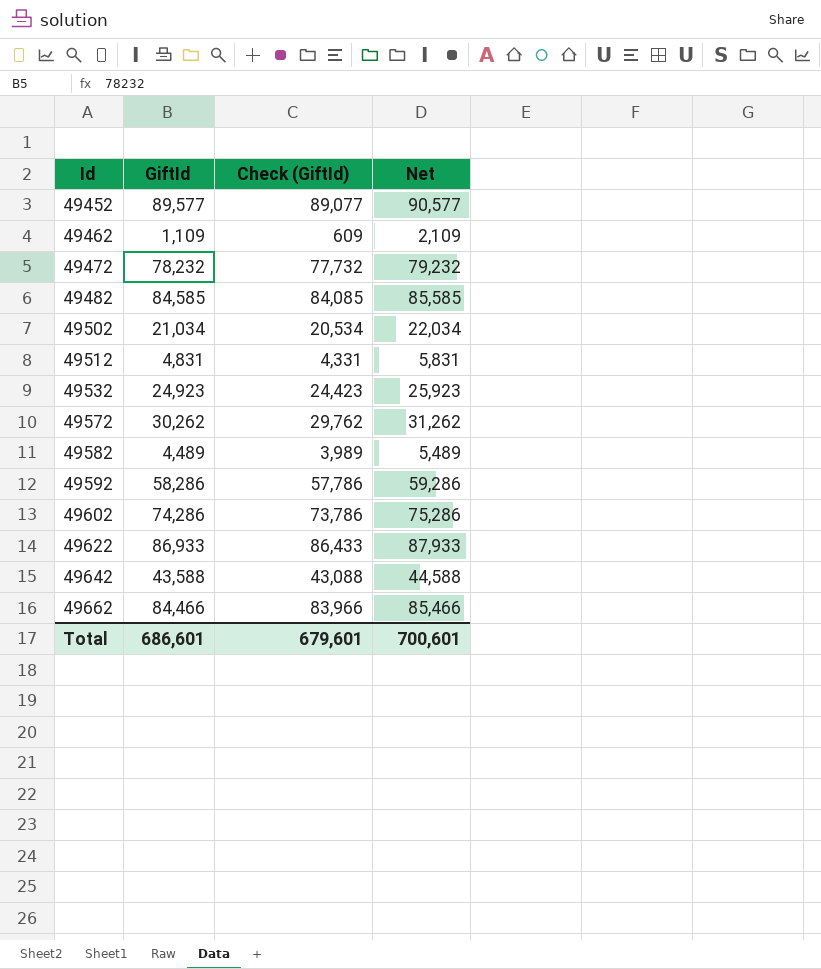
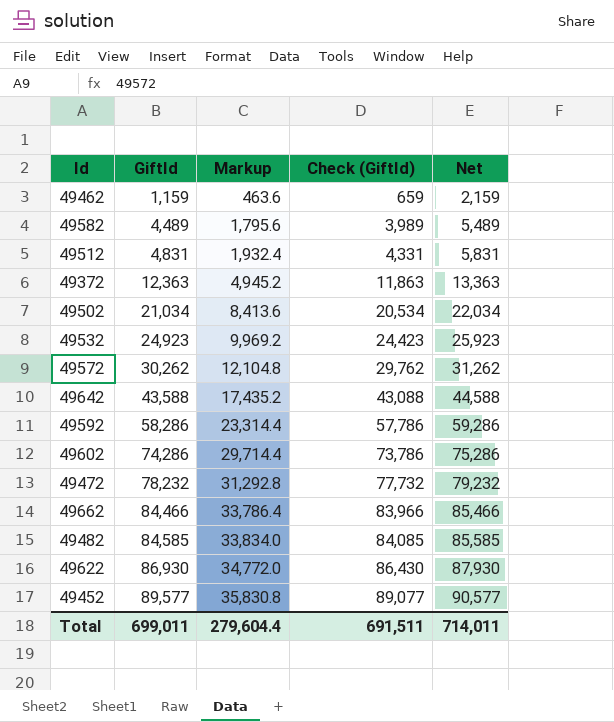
row order: Id ascending -> GiftId ascending
column Markup | formula: none -> [GiftId] * 0.4
49462 | GiftId: 1,109 -> 1,159
49462 | Check (GiftId): 609 -> 659
49462 | Net: 2,109 -> 2,159
row 49372: none -> 12,363 | 4,945.2 | 11,863 | 13,363
49622 | GiftId: 86,933 -> 86,930
49622 | Check (GiftId): 86,433 -> 86,430
49622 | Net: 87,933 -> 87,930
Total | GiftId: 686,601 -> 699,011
Total | Check (GiftId): 679,601 -> 691,511
Total | Net: 700,601 -> 714,011

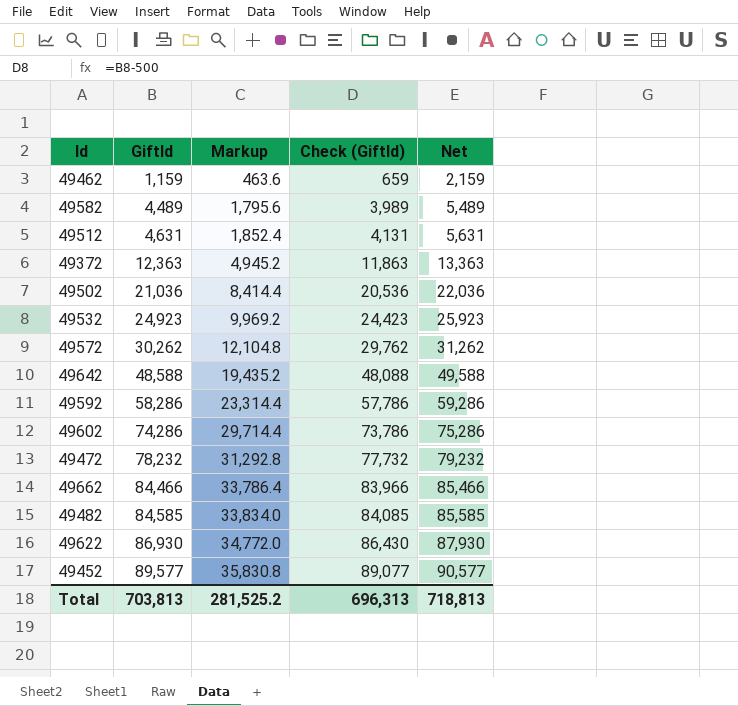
49512 | GiftId: 4,831 -> 4,631
49512 | Markup: 1,932.4 -> 1,852.4
49512 | Check (GiftId): 4,331 -> 4,131
49512 | Net: 5,831 -> 5,631
49502 | GiftId: 21,034 -> 21,036
49502 | Markup: 8,413.6 -> 8,414.4
49502 | Check (GiftId): 20,534 -> 20,536
49502 | Net: 22,034 -> 22,036
49642 | GiftId: 43,588 -> 48,588
49642 | Markup: 17,435.2 -> 19,435.2
49642 | Check (GiftId): 43,088 -> 48,088
49642 | Net: 44,588 -> 49,588
Total | GiftId: 699,011 -> 703,813
Total | Markup: 279,604.4 -> 281,525.2
Total | Check (GiftId): 691,511 -> 696,313
Total | Net: 714,011 -> 718,813

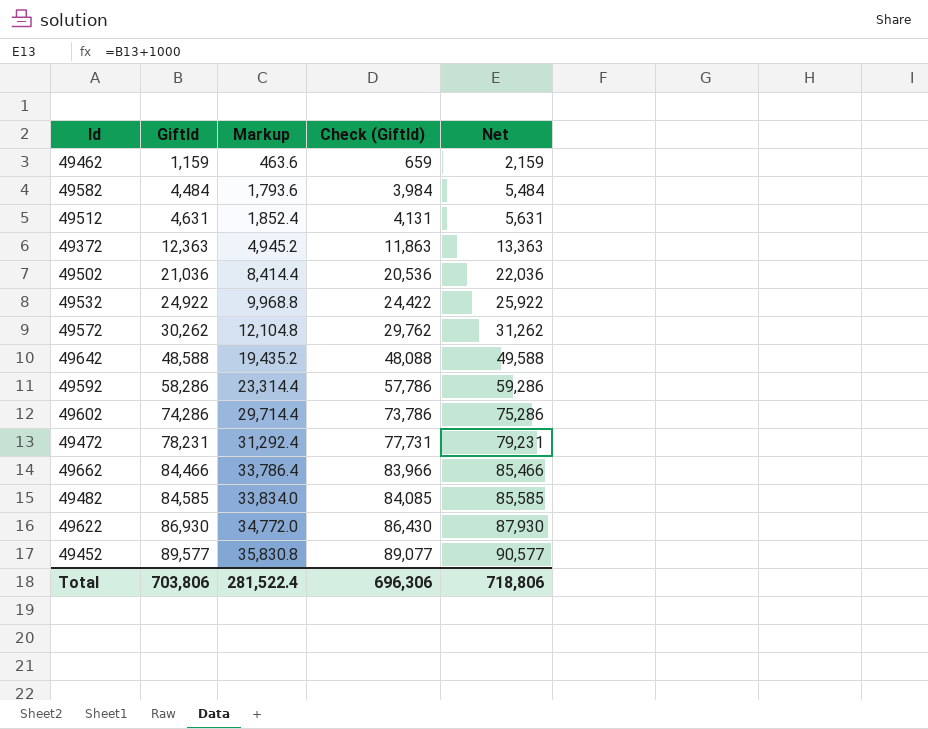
49582 | GiftId: 4,489 -> 4,484
49582 | Markup: 1,795.6 -> 1,793.6
49582 | Check (GiftId): 3,989 -> 3,984
49582 | Net: 5,489 -> 5,484
49532 | GiftId: 24,923 -> 24,922
49532 | Markup: 9,969.2 -> 9,968.8
49532 | Check (GiftId): 24,423 -> 24,422
49532 | Net: 25,923 -> 25,922
49472 | GiftId: 78,232 -> 78,231
49472 | Markup: 31,292.8 -> 31,292.4
49472 | Check (GiftId): 77,732 -> 77,731
49472 | Net: 79,232 -> 79,231
Total | GiftId: 703,813 -> 703,806
Total | Markup: 281,525.2 -> 281,522.4
Total | Check (GiftId): 696,313 -> 696,306
Total | Net: 718,813 -> 718,806

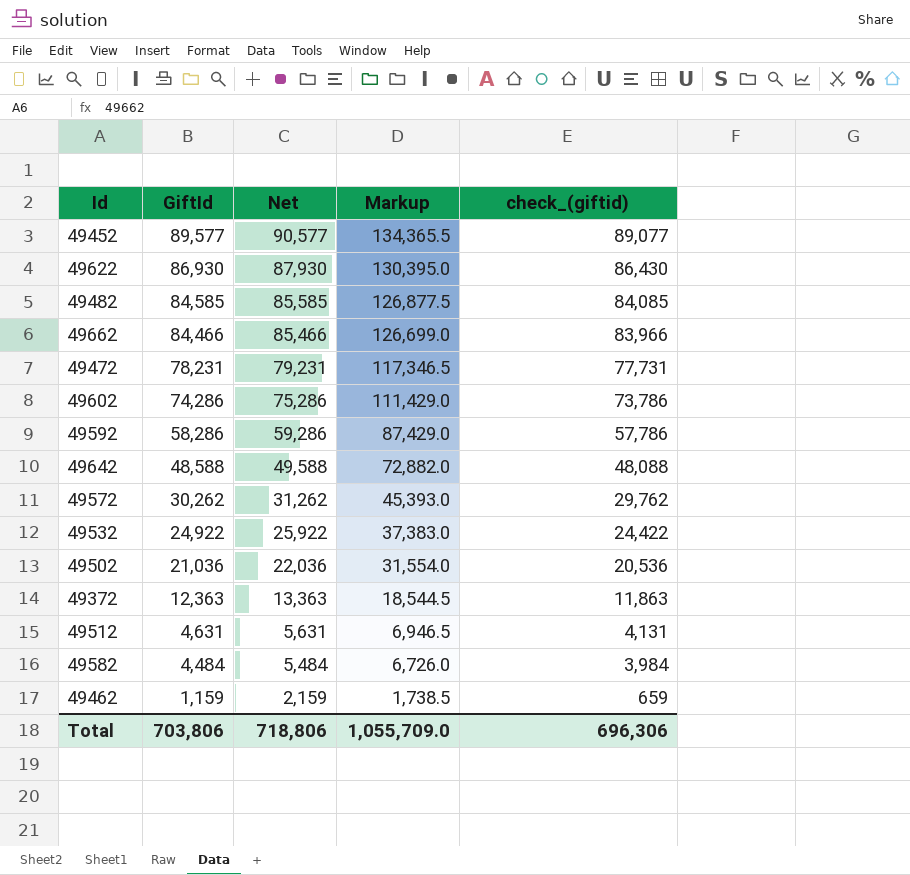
row order: GiftId ascending -> GiftId descending
column Net | position: 5 -> 3
column Markup | formula: [GiftId] * 0.4 -> [GiftId] * 1.5
column name: Check (GiftId) -> check_(giftid)
Total | Markup: 281,522.4 -> 1,055,709.0

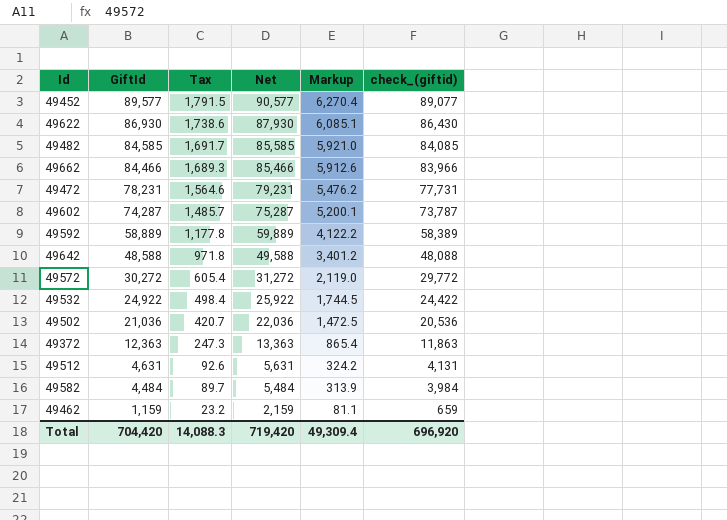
column Tax | formula: none -> [GiftId] * 0.02
column Markup | formula: [GiftId] * 1.5 -> [GiftId] * 0.07
49602 | GiftId: 74,286 -> 74,287
49602 | Net: 75,286 -> 75,287
49602 | check_(giftid): 73,786 -> 73,787
49592 | GiftId: 58,286 -> 58,889
49592 | Net: 59,286 -> 59,889
49592 | check_(giftid): 57,786 -> 58,389
49572 | GiftId: 30,262 -> 30,272
49572 | Net: 31,262 -> 31,272
49572 | check_(giftid): 29,762 -> 29,772
Total | GiftId: 703,806 -> 704,420
Total | Net: 718,806 -> 719,420
Total | Markup: 1,055,709.0 -> 49,309.4
Total | check_(giftid): 696,306 -> 696,920

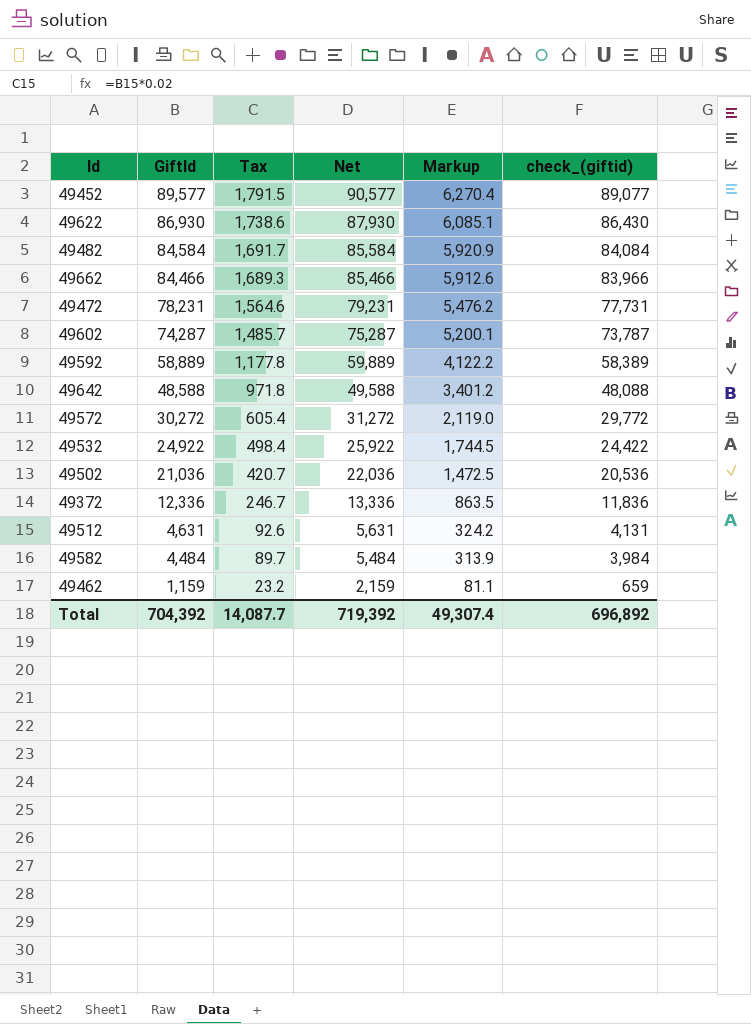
49482 | GiftId: 84,585 -> 84,584
49482 | Net: 85,585 -> 85,584
49482 | Markup: 5,921.0 -> 5,920.9
49482 | check_(giftid): 84,085 -> 84,084
49372 | GiftId: 12,363 -> 12,336
49372 | Tax: 247.3 -> 246.7
49372 | Net: 13,363 -> 13,336
49372 | Markup: 865.4 -> 863.5
49372 | check_(giftid): 11,863 -> 11,836
Total | GiftId: 704,420 -> 704,392
Total | Tax: 14,088.3 -> 14,087.7
Total | Net: 719,420 -> 719,392
Total | Markup: 49,309.4 -> 49,307.4
Total | check_(giftid): 696,920 -> 696,892

